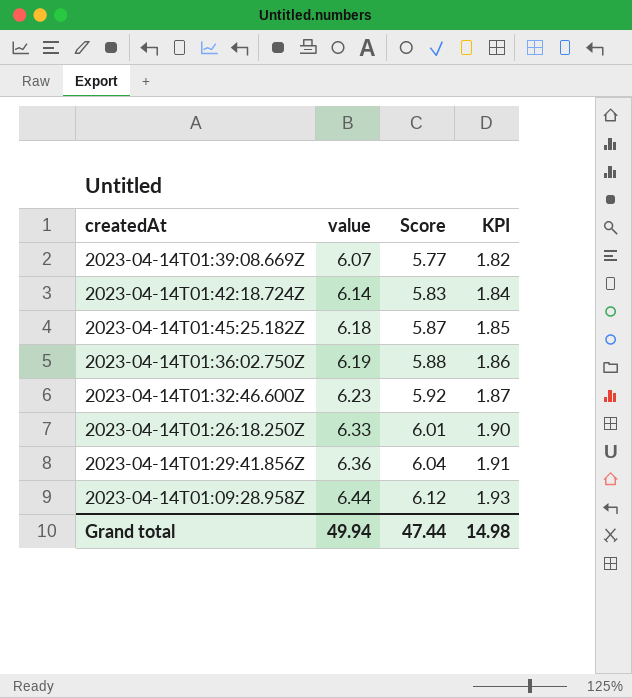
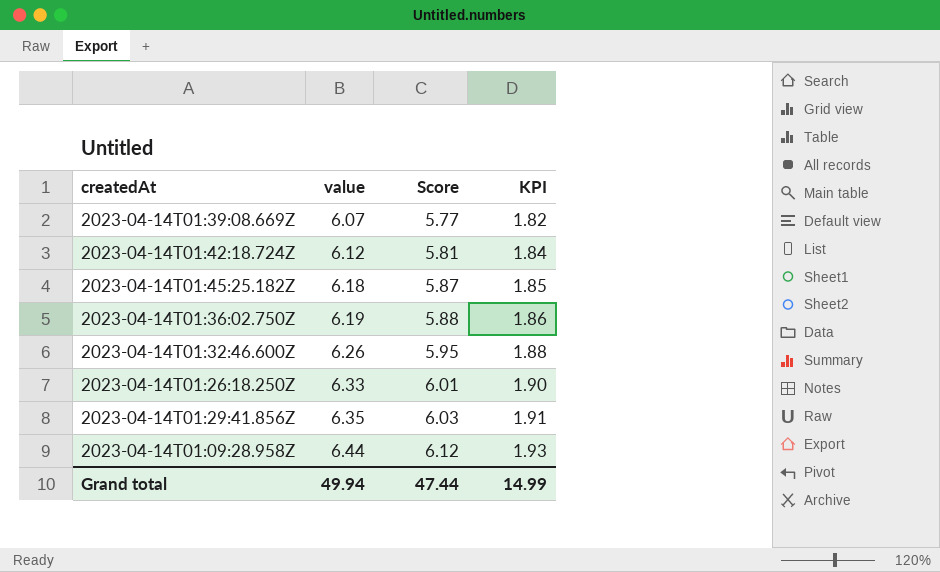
2023-04-14T01:42:18.724Z | value: 6.14 -> 6.12
2023-04-14T01:42:18.724Z | Score: 5.83 -> 5.81
2023-04-14T01:32:46.600Z | value: 6.23 -> 6.26
2023-04-14T01:32:46.600Z | Score: 5.92 -> 5.95
2023-04-14T01:32:46.600Z | KPI: 1.87 -> 1.88
2023-04-14T01:29:41.856Z | value: 6.36 -> 6.35
2023-04-14T01:29:41.856Z | Score: 6.04 -> 6.03
Grand total | KPI: 14.98 -> 14.99

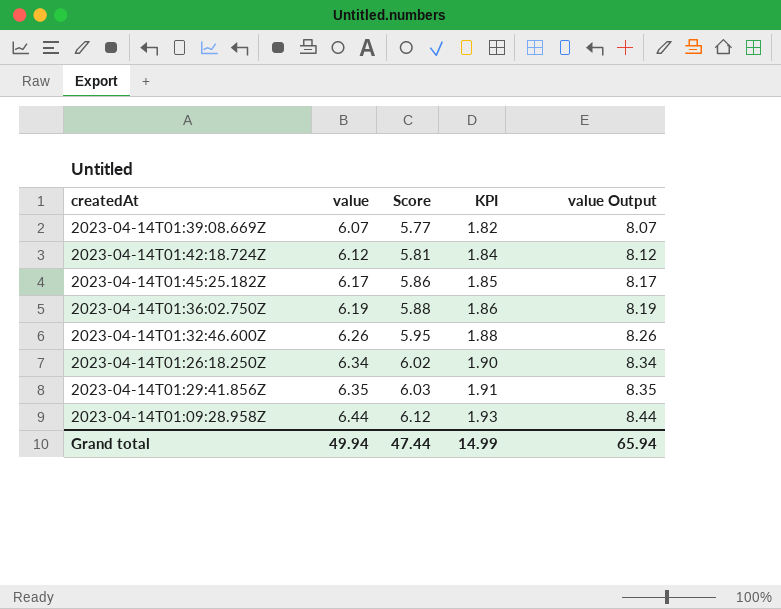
column value Output | formula: none -> [value] + 2
2023-04-14T01:45:25.182Z | value: 6.18 -> 6.17
2023-04-14T01:45:25.182Z | Score: 5.87 -> 5.86
2023-04-14T01:26:18.250Z | value: 6.33 -> 6.34
2023-04-14T01:26:18.250Z | Score: 6.01 -> 6.02

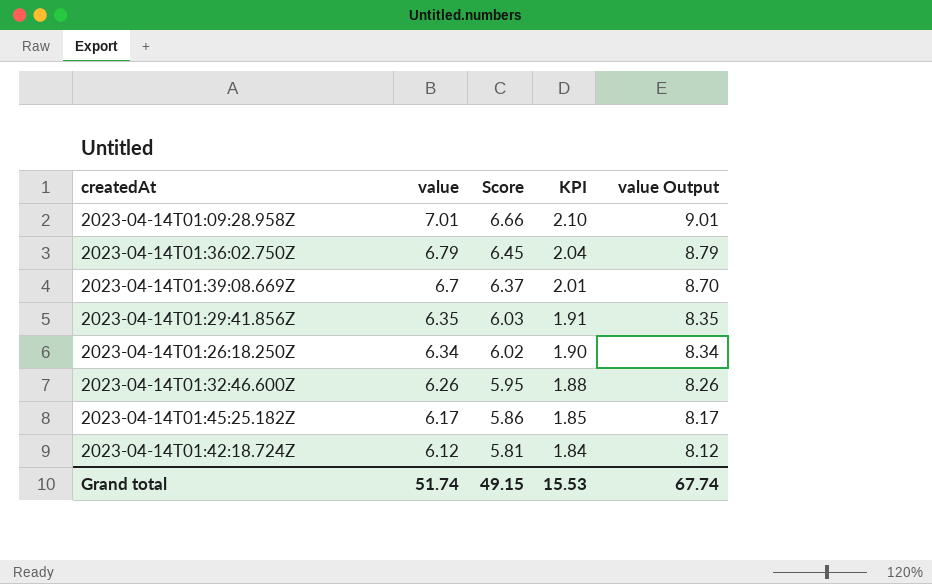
row order: value ascending -> value descending
2023-04-14T01:09:28.958Z | value: 6.44 -> 7.01
2023-04-14T01:09:28.958Z | Score: 6.12 -> 6.66
2023-04-14T01:09:28.958Z | KPI: 1.93 -> 2.10
2023-04-14T01:09:28.958Z | value Output: 8.44 -> 9.01
2023-04-14T01:36:02.750Z | value: 6.19 -> 6.79
2023-04-14T01:36:02.750Z | Score: 5.88 -> 6.45
2023-04-14T01:36:02.750Z | KPI: 1.86 -> 2.04
2023-04-14T01:36:02.750Z | value Output: 8.19 -> 8.79
2023-04-14T01:39:08.669Z | value: 6.07 -> 6.7
2023-04-14T01:39:08.669Z | Score: 5.77 -> 6.37
2023-04-14T01:39:08.669Z | KPI: 1.82 -> 2.01
2023-04-14T01:39:08.669Z | value Output: 8.07 -> 8.70
Grand total | value: 49.94 -> 51.74
Grand total | Score: 47.44 -> 49.15
Grand total | KPI: 14.99 -> 15.53
Grand total | value Output: 65.94 -> 67.74

